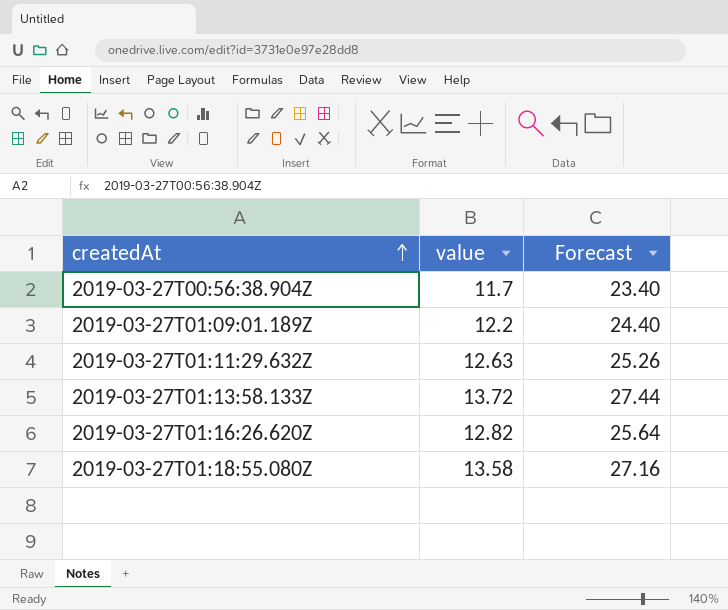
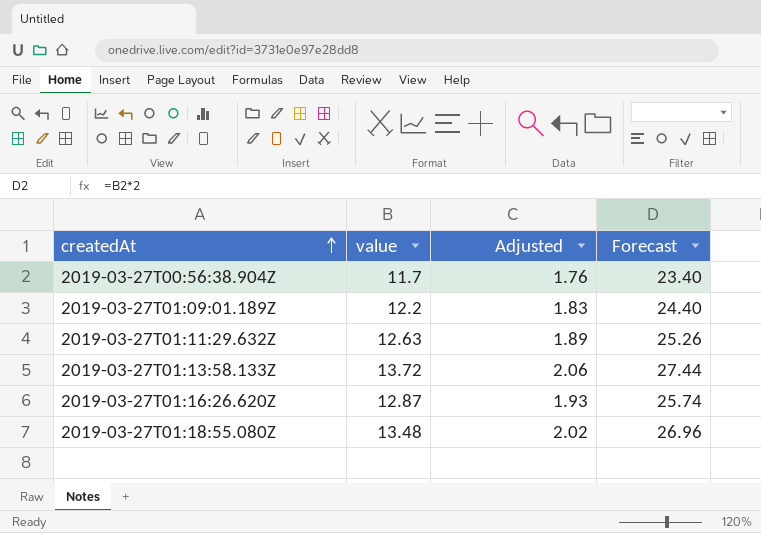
column Adjusted | formula: none -> [value] * 0.15
2019-03-27T01:16:26.620Z | value: 12.82 -> 12.87
2019-03-27T01:16:26.620Z | Forecast: 25.64 -> 25.74
2019-03-27T01:18:55.080Z | value: 13.58 -> 13.48
2019-03-27T01:18:55.080Z | Forecast: 27.16 -> 26.96

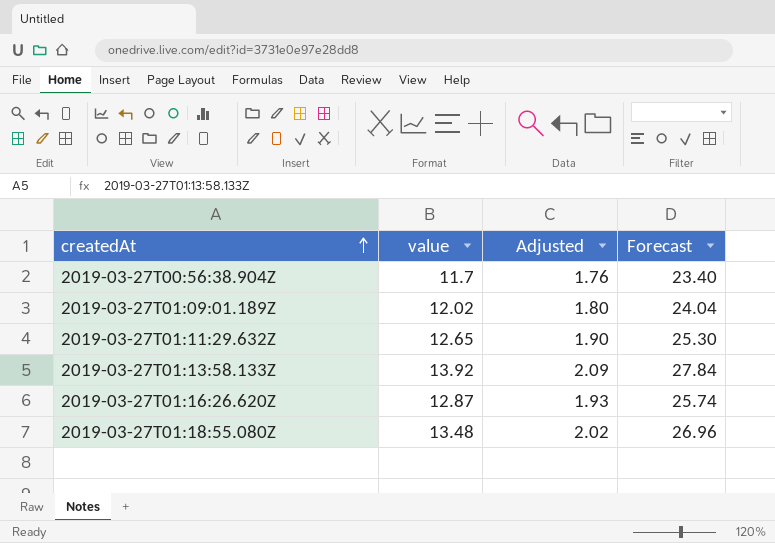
2019-03-27T01:09:01.189Z | value: 12.2 -> 12.02
2019-03-27T01:09:01.189Z | Adjusted: 1.83 -> 1.80
2019-03-27T01:09:01.189Z | Forecast: 24.40 -> 24.04
2019-03-27T01:11:29.632Z | value: 12.63 -> 12.65
2019-03-27T01:11:29.632Z | Adjusted: 1.89 -> 1.90
2019-03-27T01:11:29.632Z | Forecast: 25.26 -> 25.30
2019-03-27T01:13:58.133Z | value: 13.72 -> 13.92
2019-03-27T01:13:58.133Z | Adjusted: 2.06 -> 2.09
2019-03-27T01:13:58.133Z | Forecast: 27.44 -> 27.84

